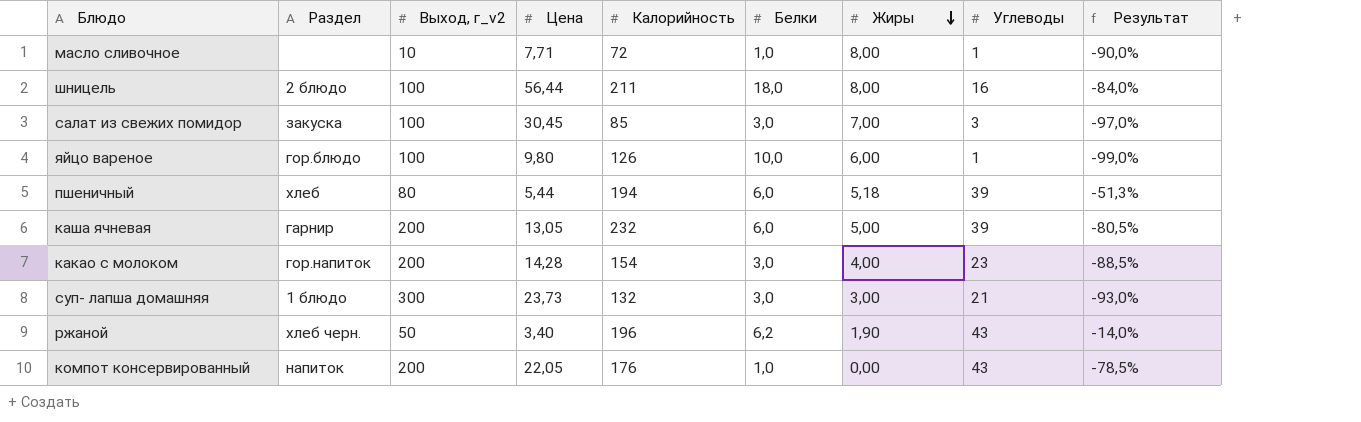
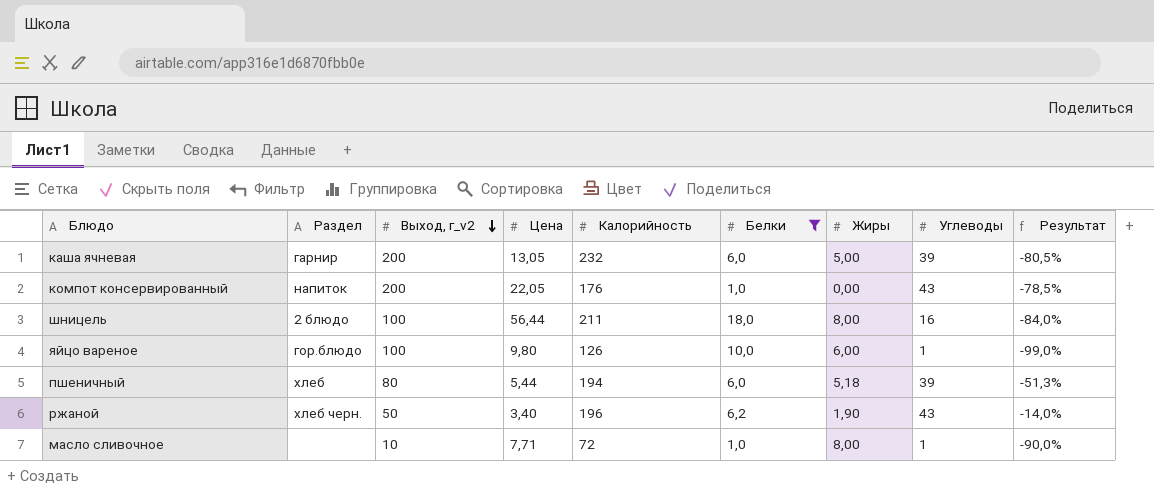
filter: none -> Белки != 3,0
row order: Жиры descending -> Выход, г_v2 descending

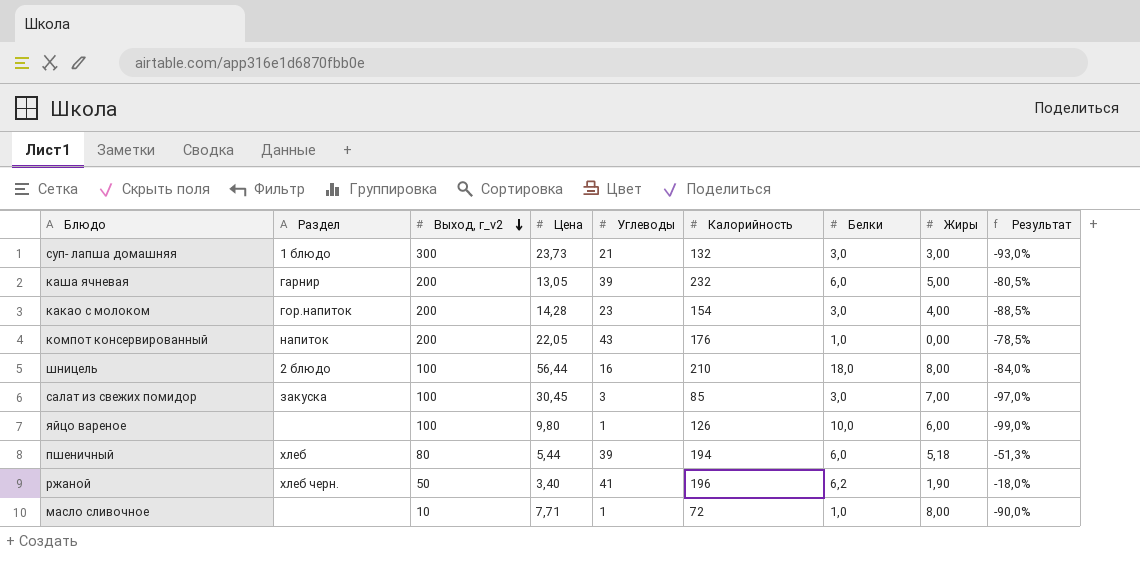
filter: Белки != 3,0 -> none
column Углеводы | position: 8 -> 5
шницель | Калорийность: 211 -> 210
яйцо вареное | Раздел: гор.блюдо -> none
ржаной | Углеводы: 43 -> 41
ржаной | Результат: -14,0% -> -18,0%

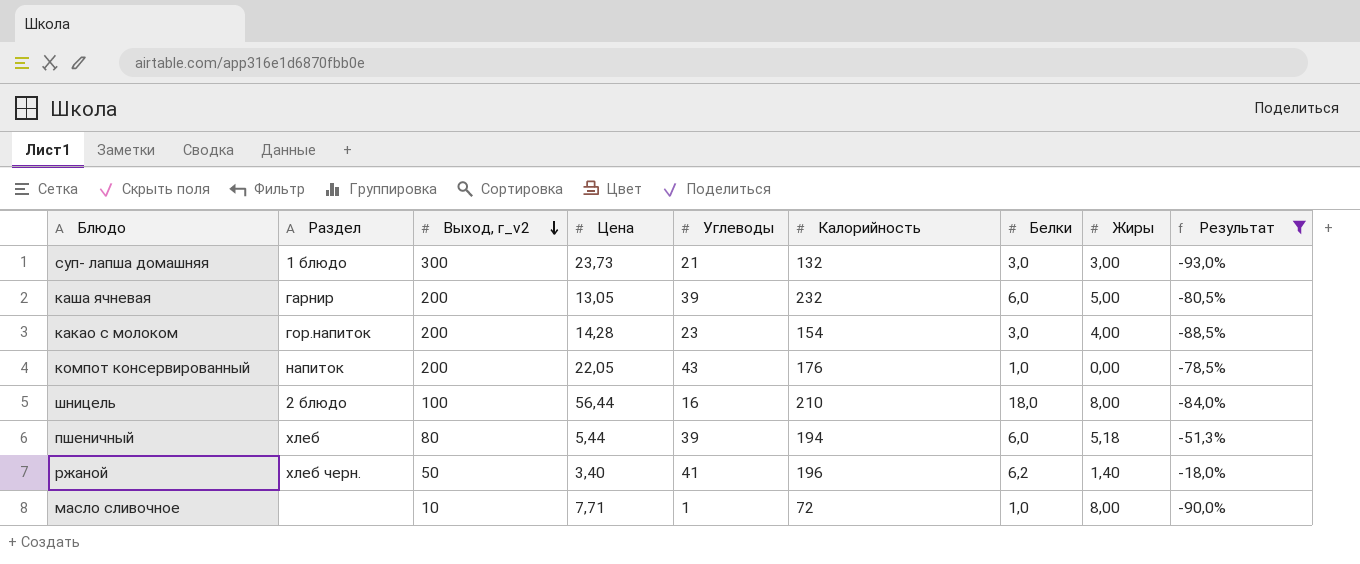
filter: none -> Результат >= -93,0%
ржаной | Жиры: 1,90 -> 1,40

